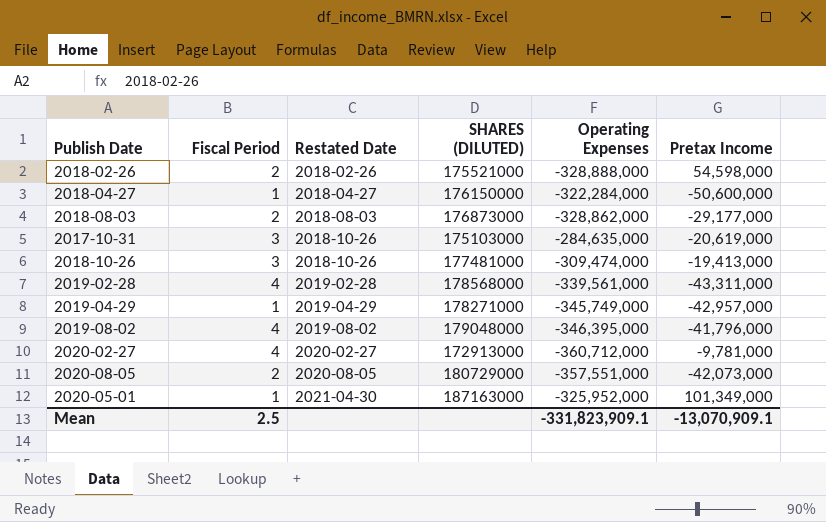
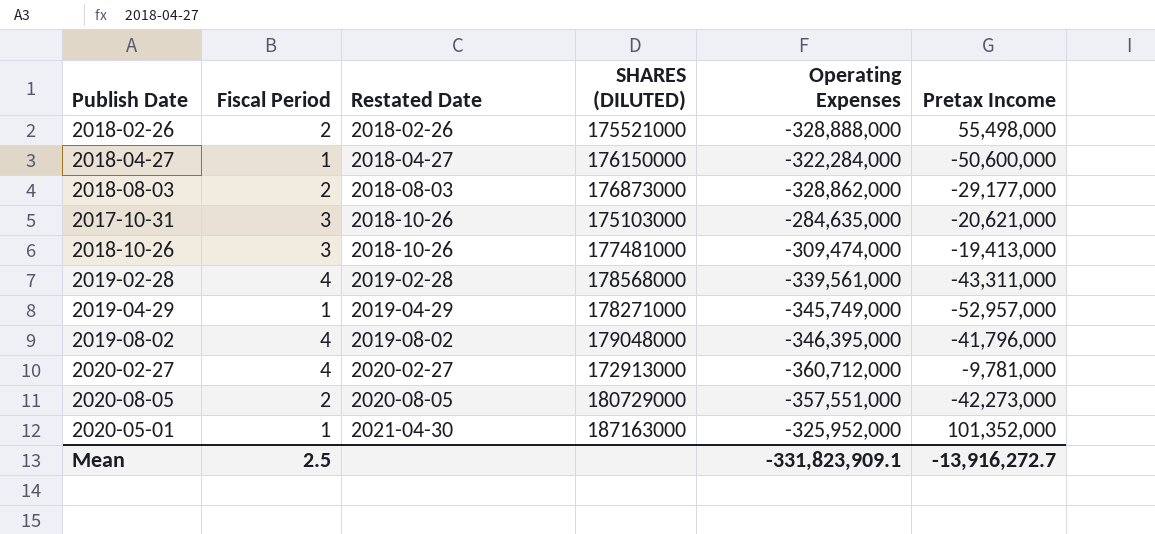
2018-02-26 | Pretax Income: 54,598,000 -> 55,498,000
2017-10-31 | Pretax Income: -20,619,000 -> -20,621,000
2019-04-29 | Pretax Income: -42,957,000 -> -52,957,000
2020-08-05 | Pretax Income: -42,073,000 -> -42,273,000
2020-05-01 | Pretax Income: 101,349,000 -> 101,352,000
Mean | Pretax Income: -13,070,909.1 -> -13,916,272.7

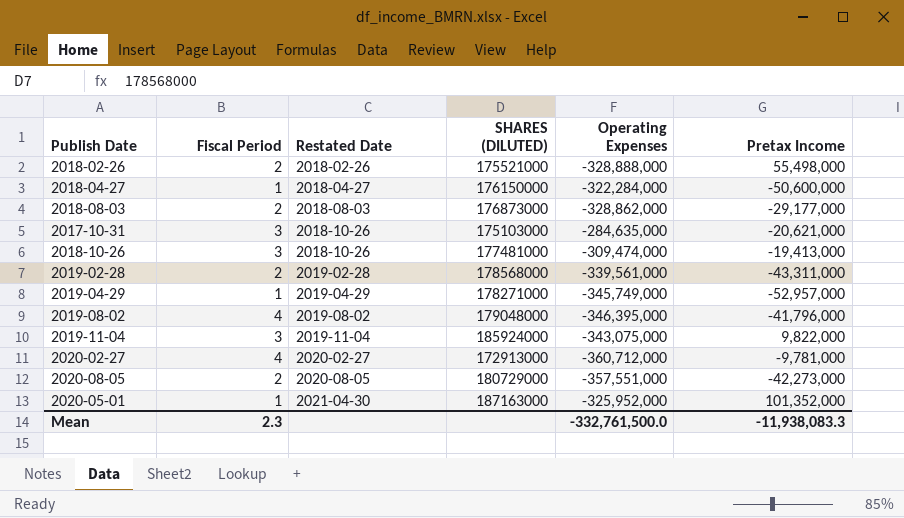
2019-02-28 | Fiscal Period: 4 -> 2
row 2019-11-04: none -> 3 | 2019-11-04 | 185924000 | -343,075,000 | 9,822,000
Mean | Fiscal Period: 2.5 -> 2.3
Mean | Operating Expenses: -331,823,909.1 -> -332,761,500.0
Mean | Pretax Income: -13,916,272.7 -> -11,938,083.3

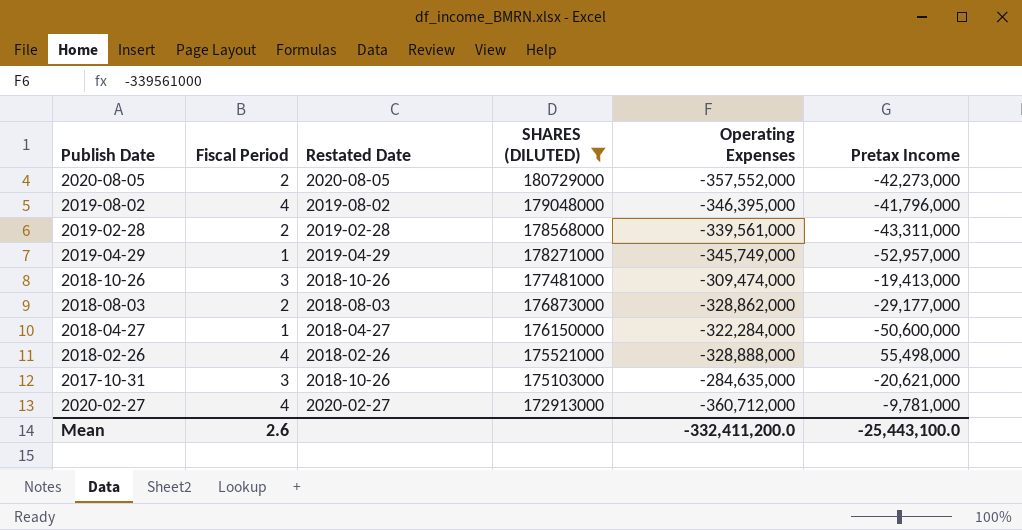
filter: none -> SHARES (DILUTED) <= 180729000
row order: Restated Date ascending -> SHARES (DILUTED) descending
2020-08-05 | Operating Expenses: -357,551,000 -> -357,552,000
2018-02-26 | Fiscal Period: 2 -> 4
Mean | Fiscal Period: 2.3 -> 2.6
Mean | Operating Expenses: -332,761,500.0 -> -332,411,200.0
Mean | Pretax Income: -11,938,083.3 -> -25,443,100.0

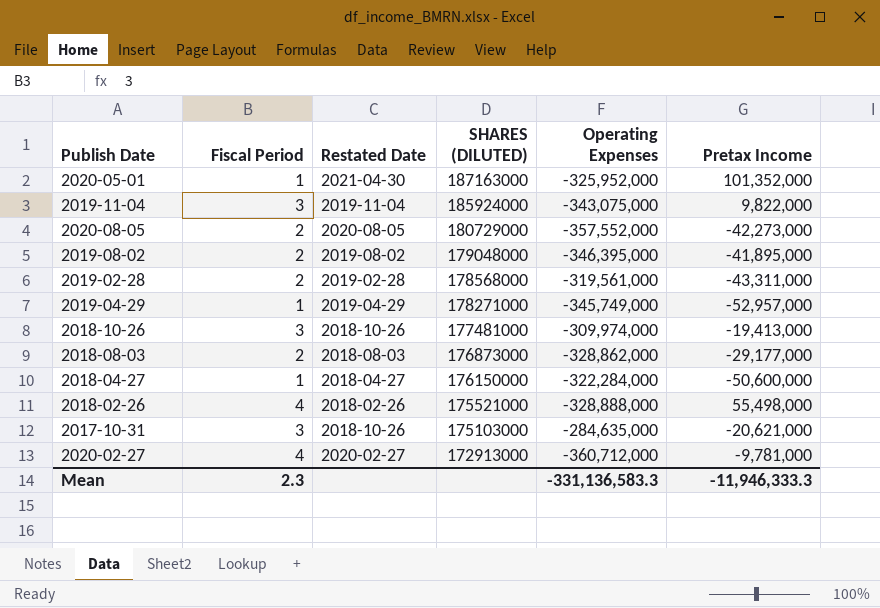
filter: SHARES (DILUTED) <= 180729000 -> none
2019-08-02 | Fiscal Period: 4 -> 2
2019-08-02 | Pretax Income: -41,796,000 -> -41,895,000
2019-02-28 | Operating Expenses: -339,561,000 -> -319,561,000
2018-10-26 | Operating Expenses: -309,474,000 -> -309,974,000
Mean | Fiscal Period: 2.6 -> 2.3
Mean | Operating Expenses: -332,411,200.0 -> -331,136,583.3
Mean | Pretax Income: -25,443,100.0 -> -11,946,333.3

